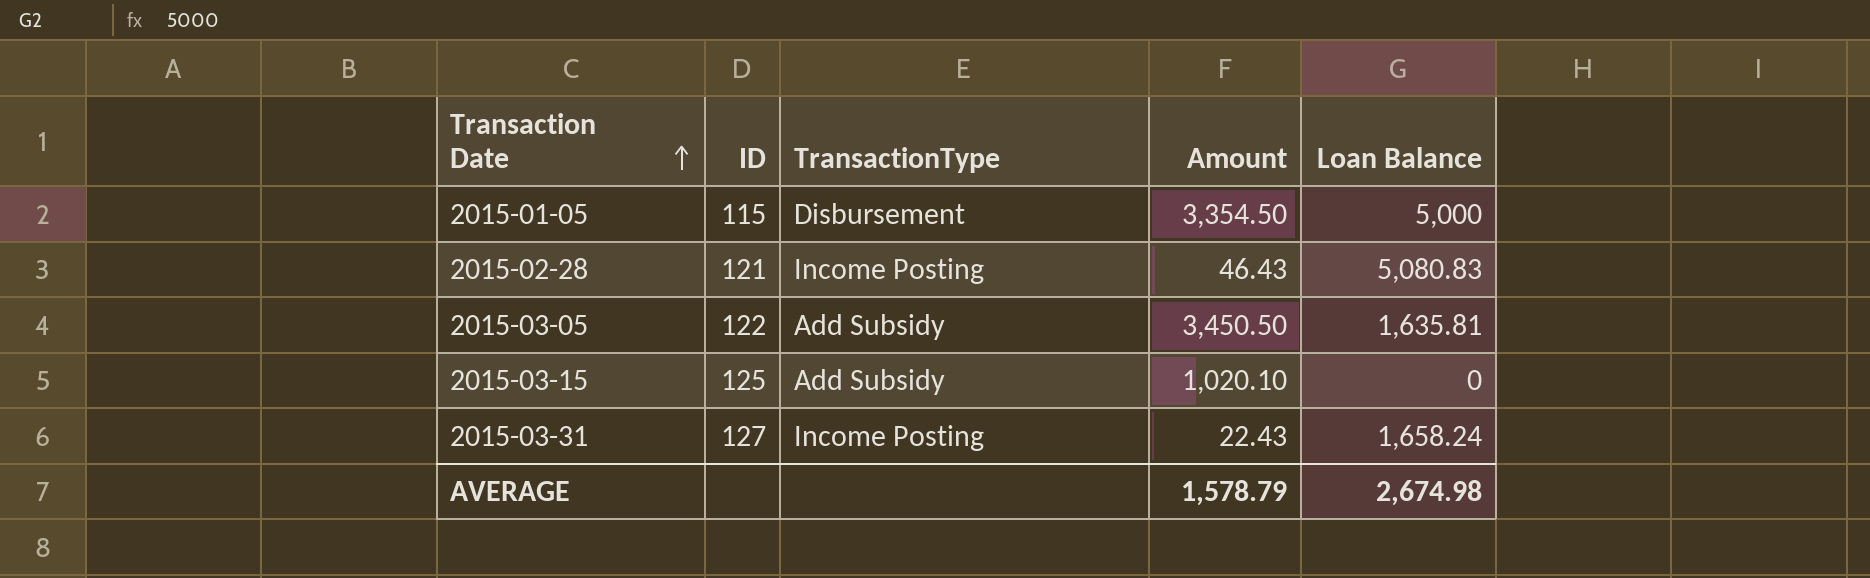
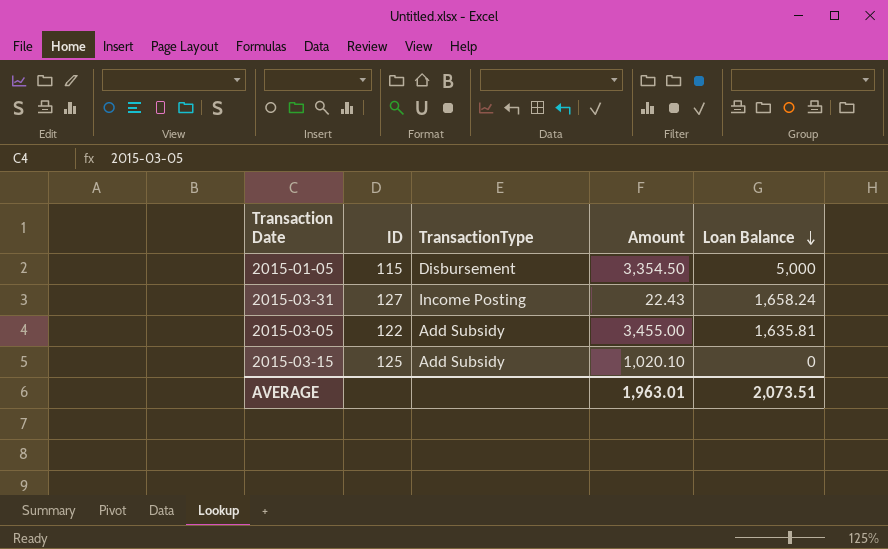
row order: Transaction Date ascending -> Loan Balance descending
row 2015-02-28: 121 | Income Posting | 46.43 | 5,080.83 -> none
2015-03-05 | Amount: 3,450.50 -> 3,455.00
AVERAGE | Amount: 1,578.79 -> 1,963.01
AVERAGE | Loan Balance: 2,674.98 -> 2,073.51

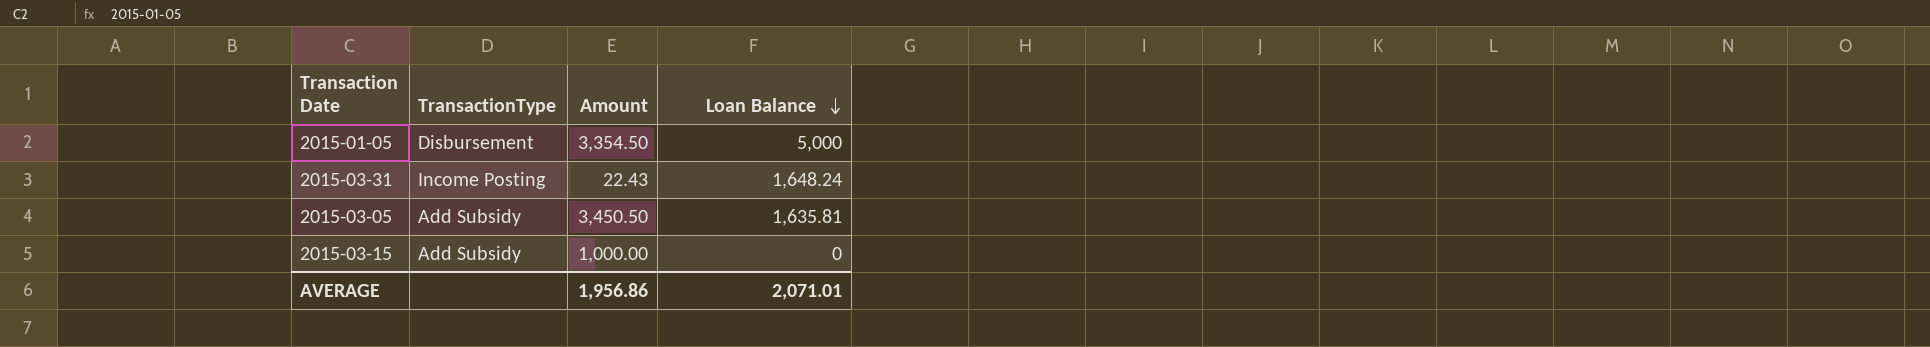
column ID | position: 2 -> none
2015-03-31 | Loan Balance: 1,658.24 -> 1,648.24
2015-03-05 | Amount: 3,455.00 -> 3,450.50
2015-03-15 | Amount: 1,020.10 -> 1,000.00
AVERAGE | Amount: 1,963.01 -> 1,956.86
AVERAGE | Loan Balance: 2,073.51 -> 2,071.01

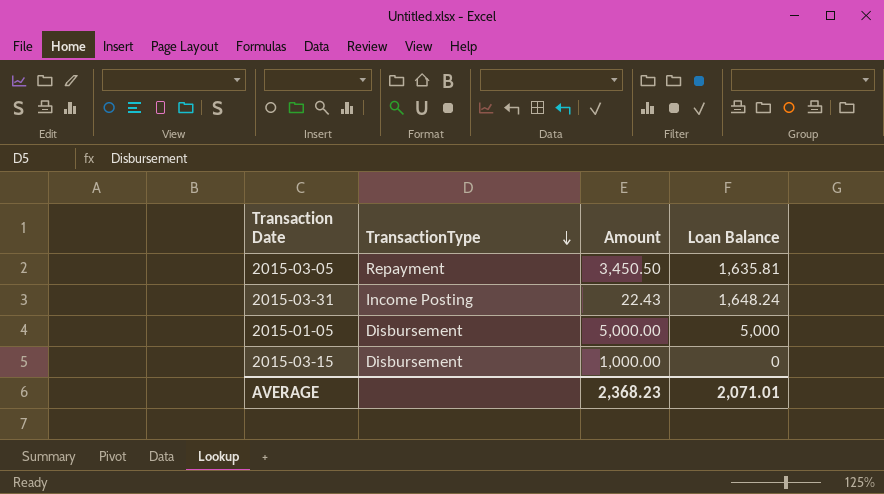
row order: Loan Balance descending -> TransactionType descending
2015-03-05 | TransactionType: Add Subsidy -> Repayment
2015-01-05 | Amount: 3,354.50 -> 5,000.00
2015-03-15 | TransactionType: Add Subsidy -> Disbursement
AVERAGE | Amount: 1,956.86 -> 2,368.23

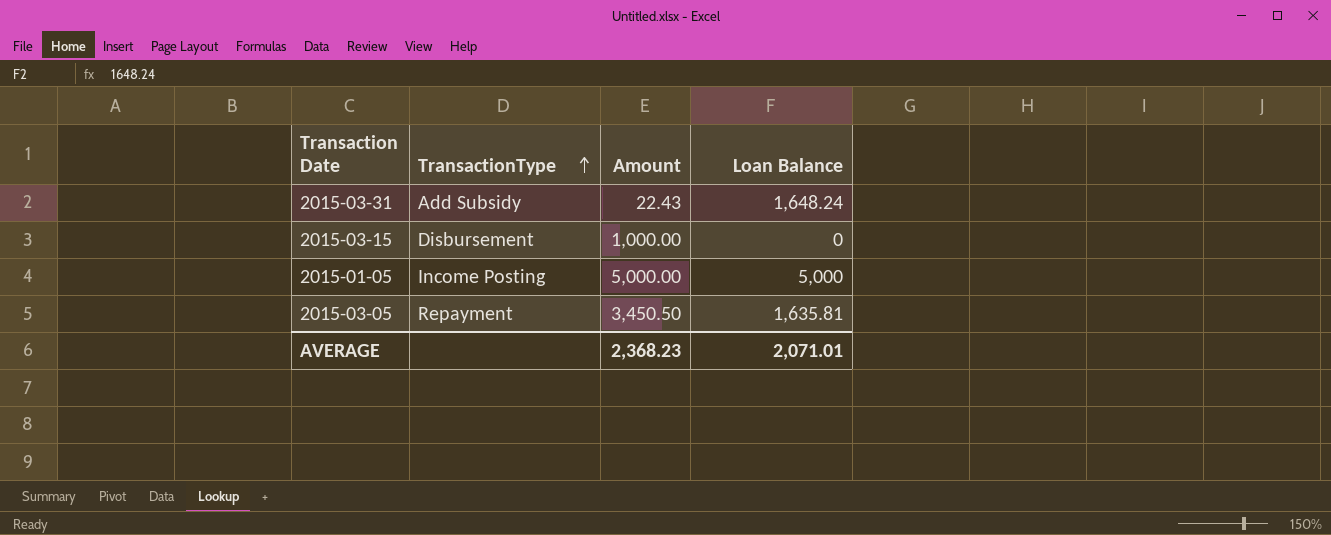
row order: TransactionType descending -> TransactionType ascending
2015-03-31 | TransactionType: Income Posting -> Add Subsidy
2015-01-05 | TransactionType: Disbursement -> Income Posting

